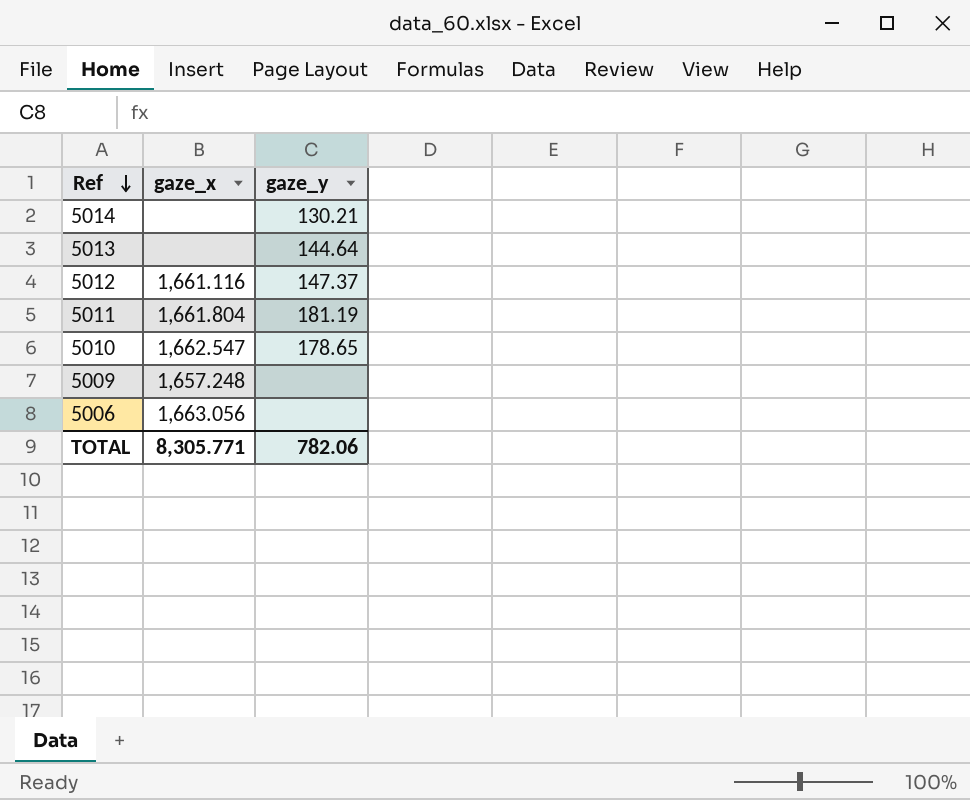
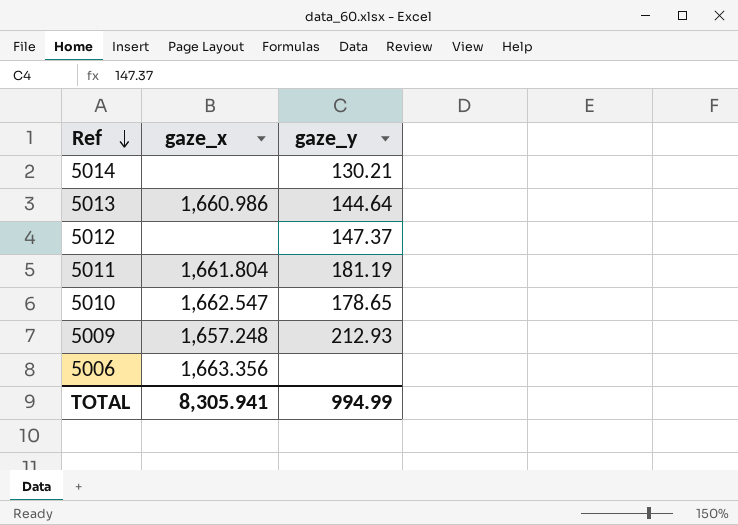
5013 | gaze_x: none -> 1,660.986
5012 | gaze_x: 1,661.116 -> none
5009 | gaze_y: none -> 212.93
5006 | gaze_x: 1,663.056 -> 1,663.356
TOTAL | gaze_x: 8,305.771 -> 8,305.941
TOTAL | gaze_y: 782.06 -> 994.99

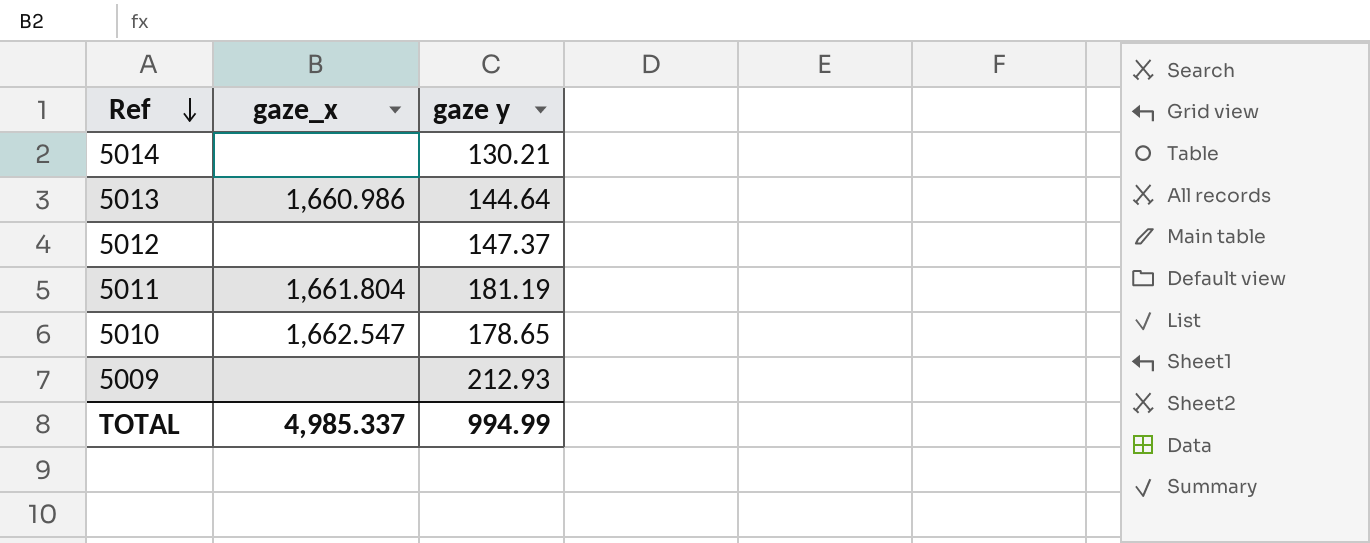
column name: gaze_y -> gaze y
row 5006: 1,663.356 | none -> none
5009 | gaze_x: 1,657.248 -> none
TOTAL | gaze_x: 8,305.941 -> 4,985.337

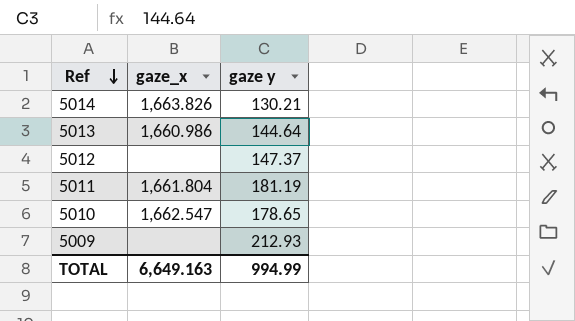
5014 | gaze_x: none -> 1,663.826
TOTAL | gaze_x: 4,985.337 -> 6,649.163

